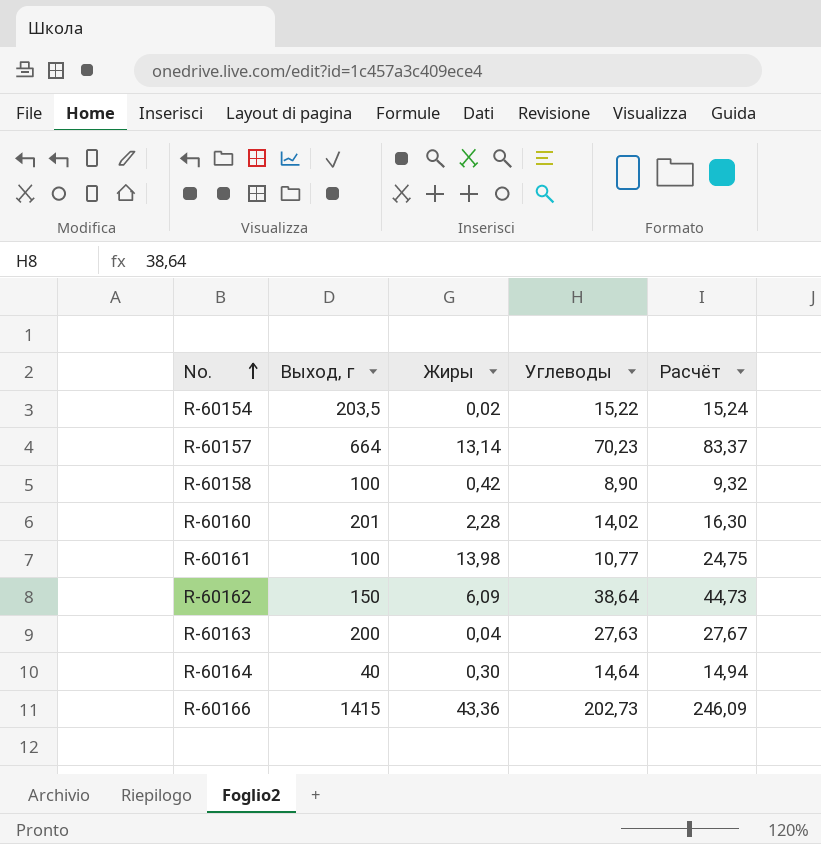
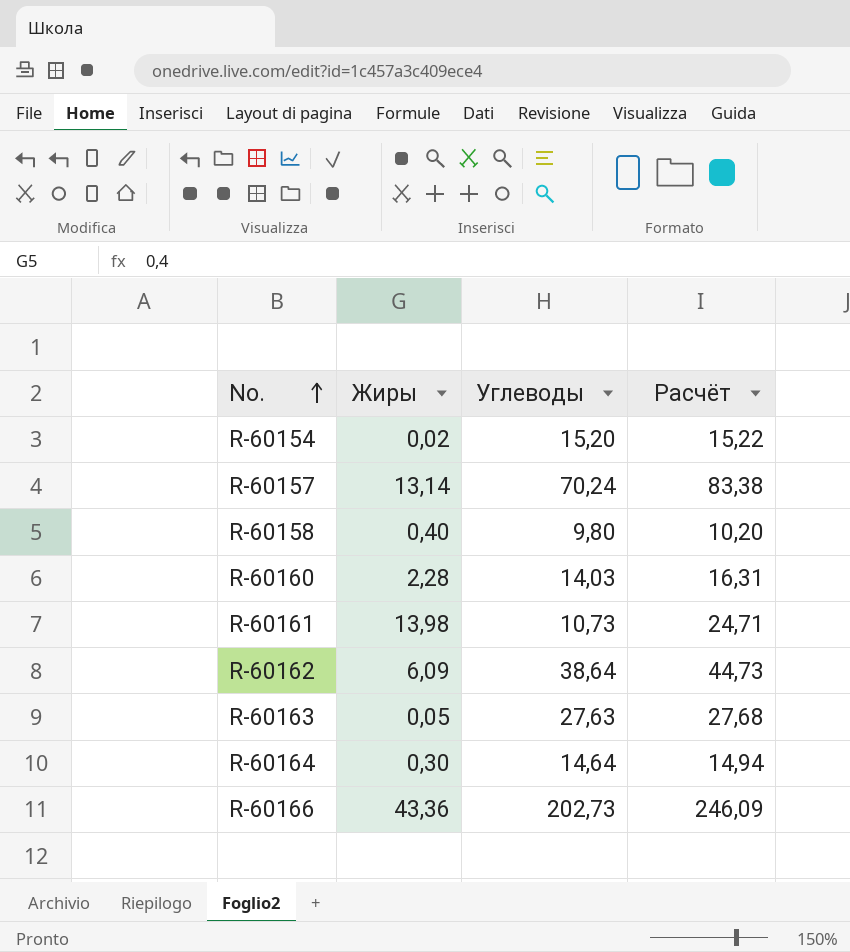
column Выход, г | position: 2 -> none
R-60154 | Углеводы: 15,22 -> 15,20
R-60154 | Расчёт: 15,24 -> 15,22
R-60157 | Углеводы: 70,23 -> 70,24
R-60157 | Расчёт: 83,37 -> 83,38
R-60158 | Жиры: 0,42 -> 0,40
R-60158 | Углеводы: 8,90 -> 9,80
R-60158 | Расчёт: 9,32 -> 10,20
R-60160 | Углеводы: 14,02 -> 14,03
R-60160 | Расчёт: 16,30 -> 16,31
R-60161 | Углеводы: 10,77 -> 10,73
R-60161 | Расчёт: 24,75 -> 24,71
R-60163 | Жиры: 0,04 -> 0,05
R-60163 | Расчёт: 27,67 -> 27,68

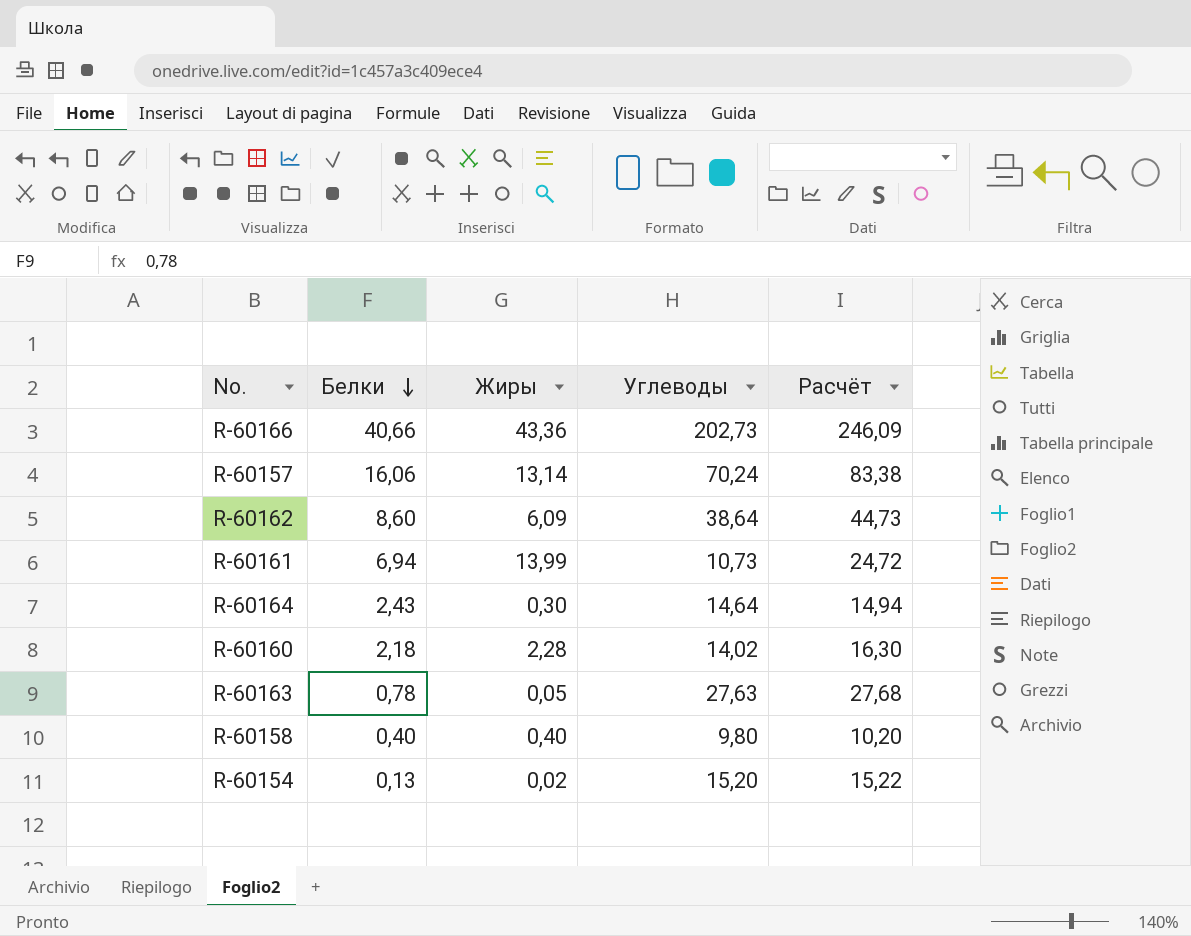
row order: No. ascending -> Белки descending
column Белки | position: none -> 2
R-60161 | Жиры: 13,98 -> 13,99
R-60161 | Расчёт: 24,71 -> 24,72
R-60160 | Углеводы: 14,03 -> 14,02
R-60160 | Расчёт: 16,31 -> 16,30

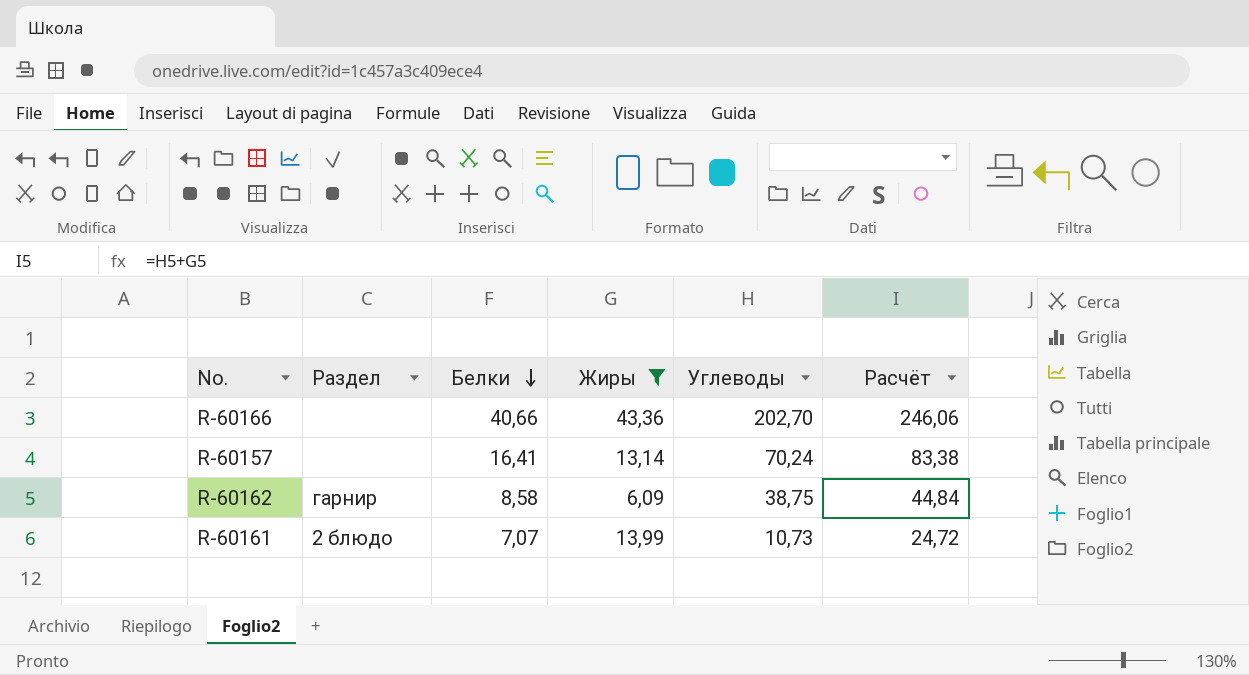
filter: none -> Жиры >= 6,09
column Раздел | position: none -> 2
R-60166 | Углеводы: 202,73 -> 202,70
R-60166 | Расчёт: 246,09 -> 246,06
R-60157 | Белки: 16,06 -> 16,41
R-60162 | Белки: 8,60 -> 8,58
R-60162 | Углеводы: 38,64 -> 38,75
R-60162 | Расчёт: 44,73 -> 44,84
R-60161 | Белки: 6,94 -> 7,07

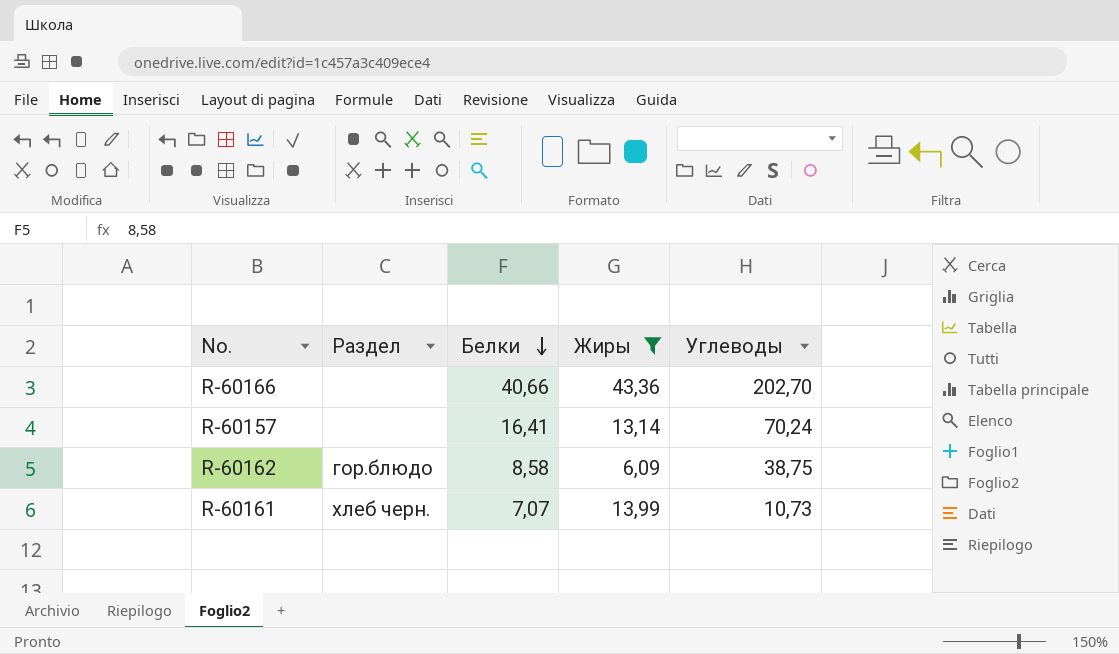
column Расчёт | formula: [Жиры] + [Углеводы] -> none
R-60162 | Раздел: гарнир -> гор.блюдо
R-60161 | Раздел: 2 блюдо -> хлеб черн.

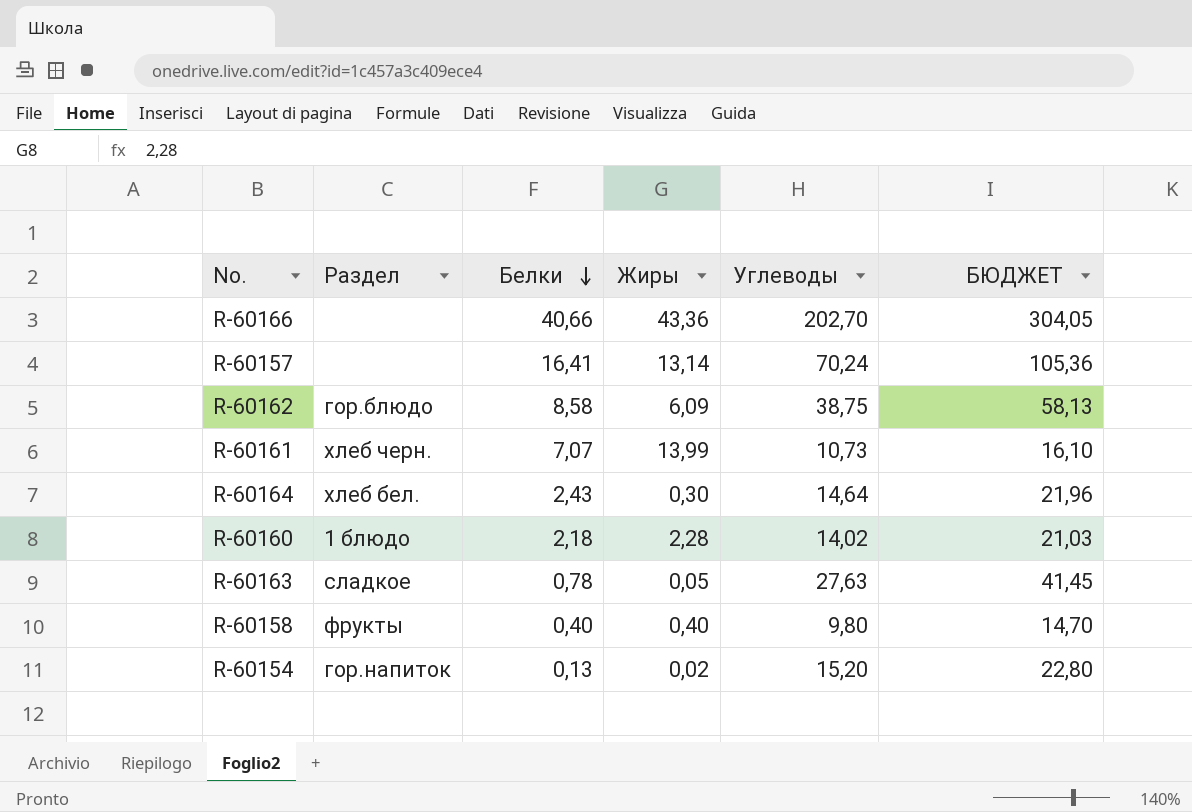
filter: Жиры >= 6,09 -> none
column БЮДЖЕТ | formula: none -> [Углеводы] * 1,5

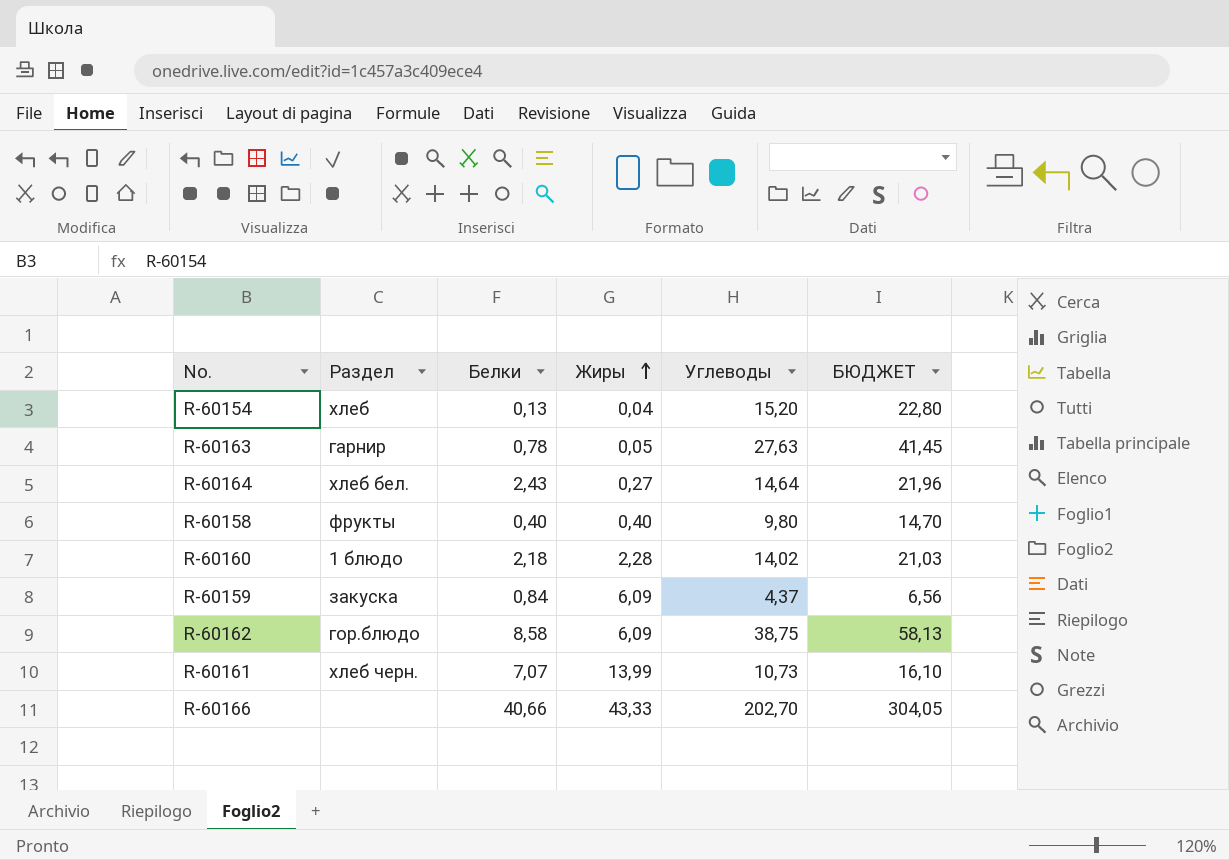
row order: Белки descending -> Жиры ascending
row R-60157: none | 16,41 | 13,14 | 70,24 | 105,36 -> none
R-60154 | Раздел: гор.напиток -> хлеб
R-60154 | Жиры: 0,02 -> 0,04
R-60163 | Раздел: сладкое -> гарнир
R-60164 | Жиры: 0,30 -> 0,27
row R-60159: none -> закуска | 0,84 | 6,09 | 4,37 | 6,56
R-60166 | Жиры: 43,36 -> 43,33

